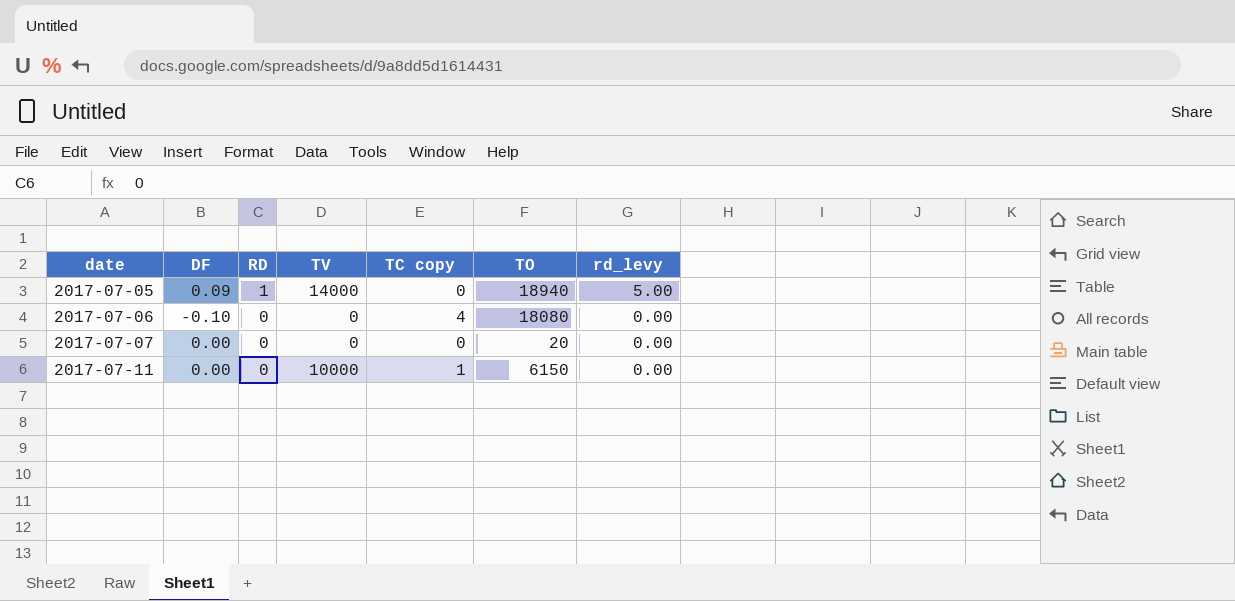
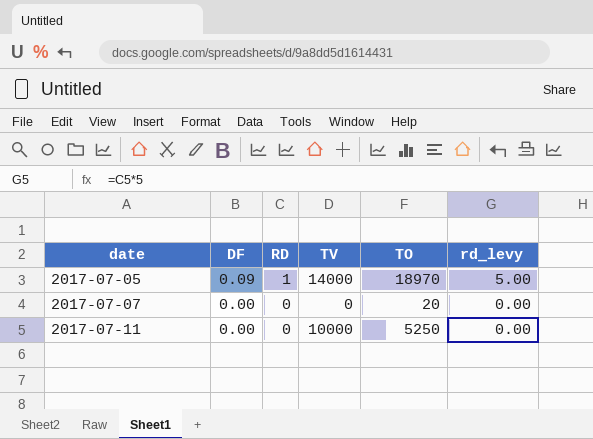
column TC copy | position: 5 -> none
row 2017-07-06: -0.10 | 0 | 0 | 4 | 18080 | 0.00 -> none
2017-07-05 | TO: 18940 -> 18970
2017-07-11 | TO: 6150 -> 5250

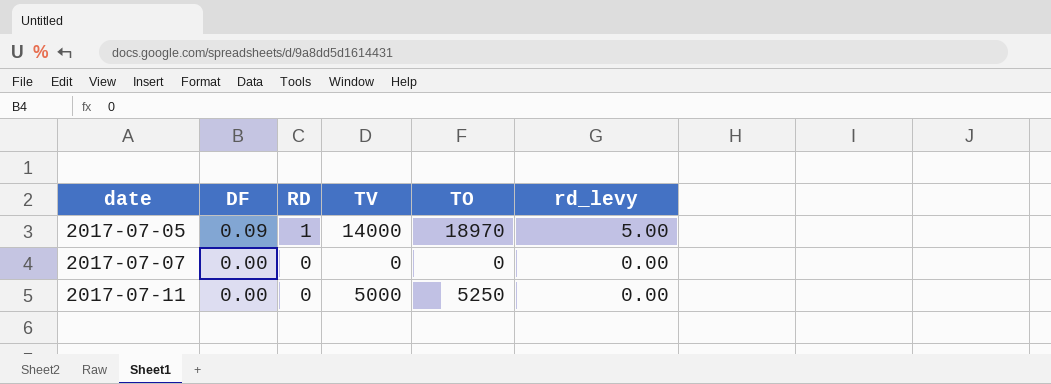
2017-07-07 | TO: 20 -> 0
2017-07-11 | TV: 10000 -> 5000

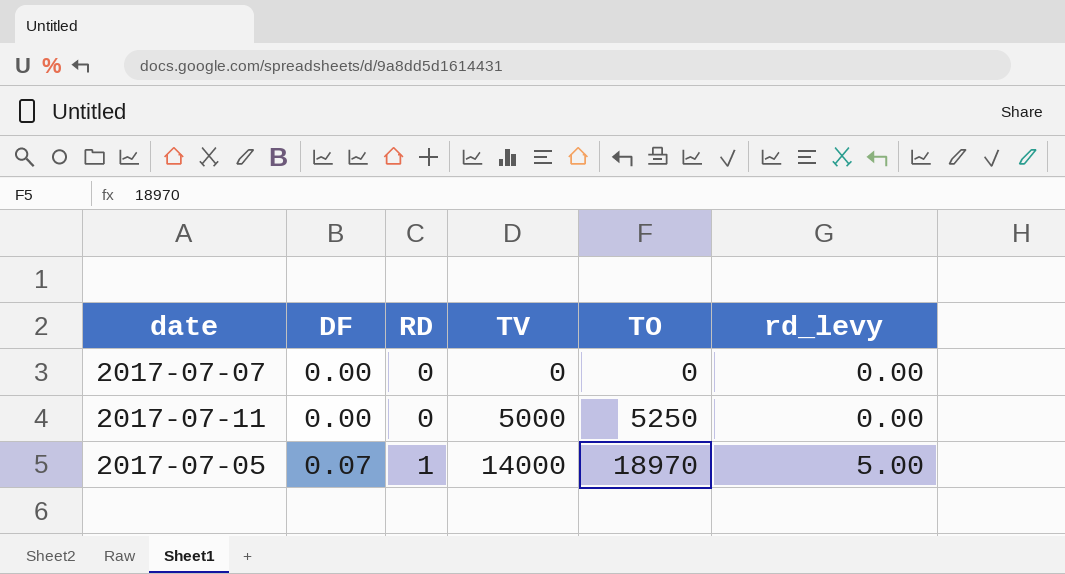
row order: date ascending -> DF ascending
2017-07-05 | DF: 0.09 -> 0.07

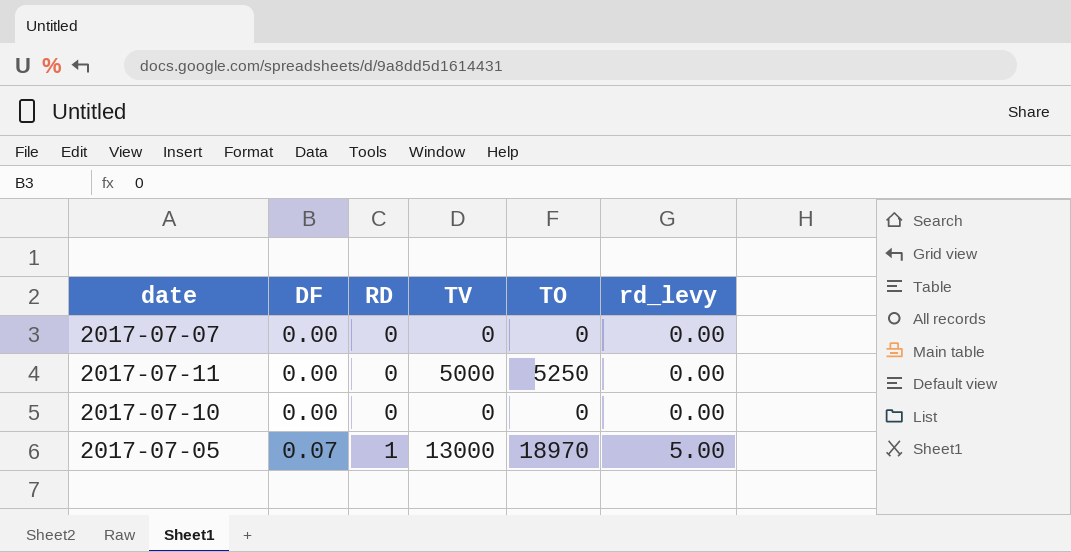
row 2017-07-10: none -> 0.00 | 0 | 0 | 0 | 0.00
2017-07-05 | TV: 14000 -> 13000

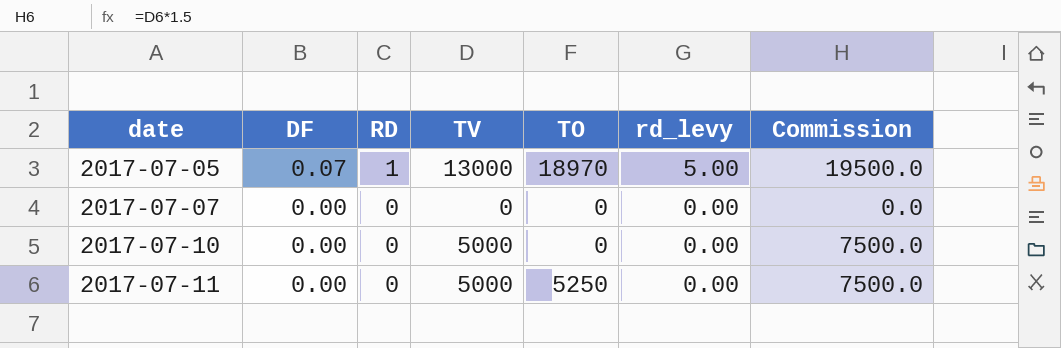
row order: DF ascending -> date ascending
column Commission | formula: none -> [TV] * 1.5
2017-07-10 | TV: 0 -> 5000

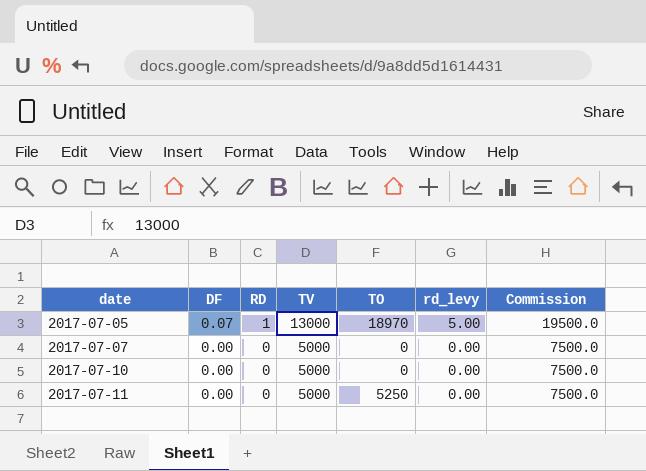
2017-07-07 | TV: 0 -> 5000
2017-07-07 | Commission: 0.0 -> 7500.0

